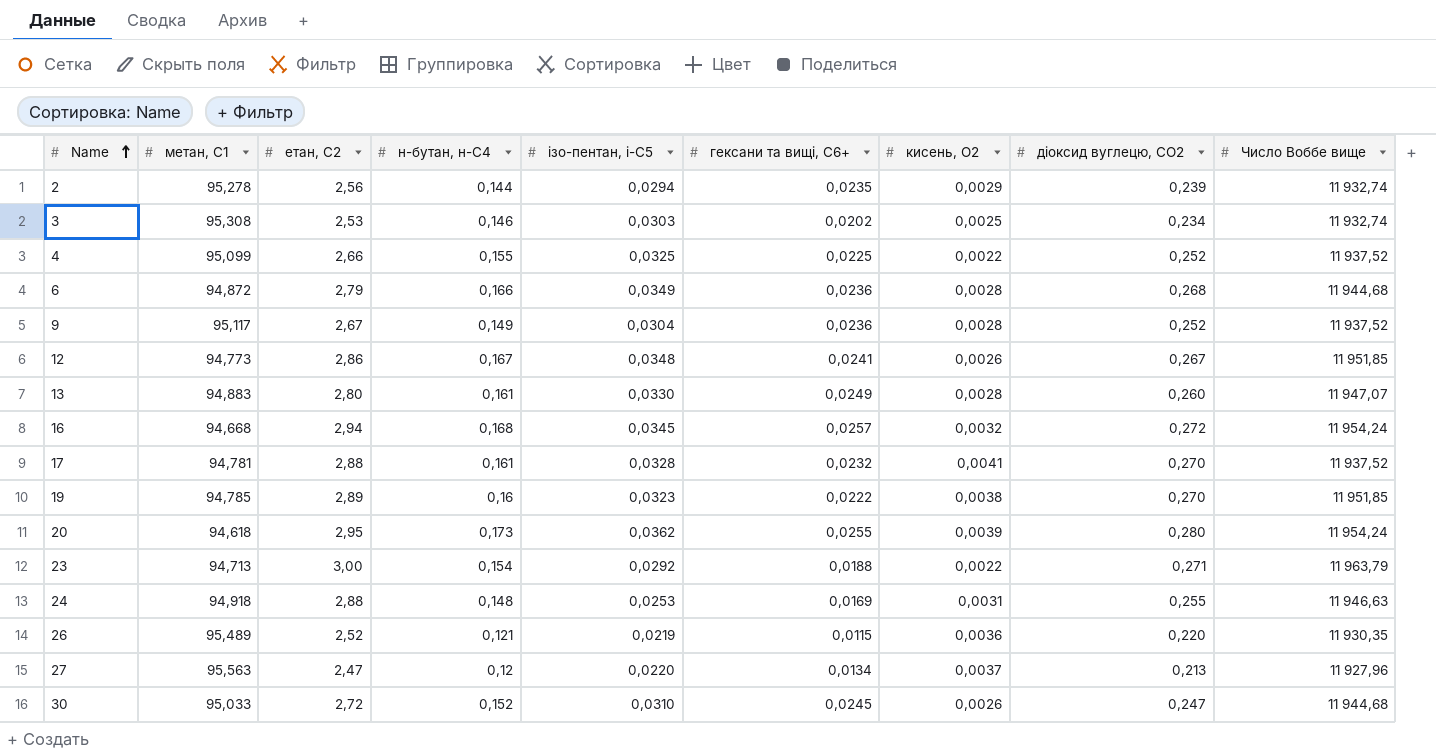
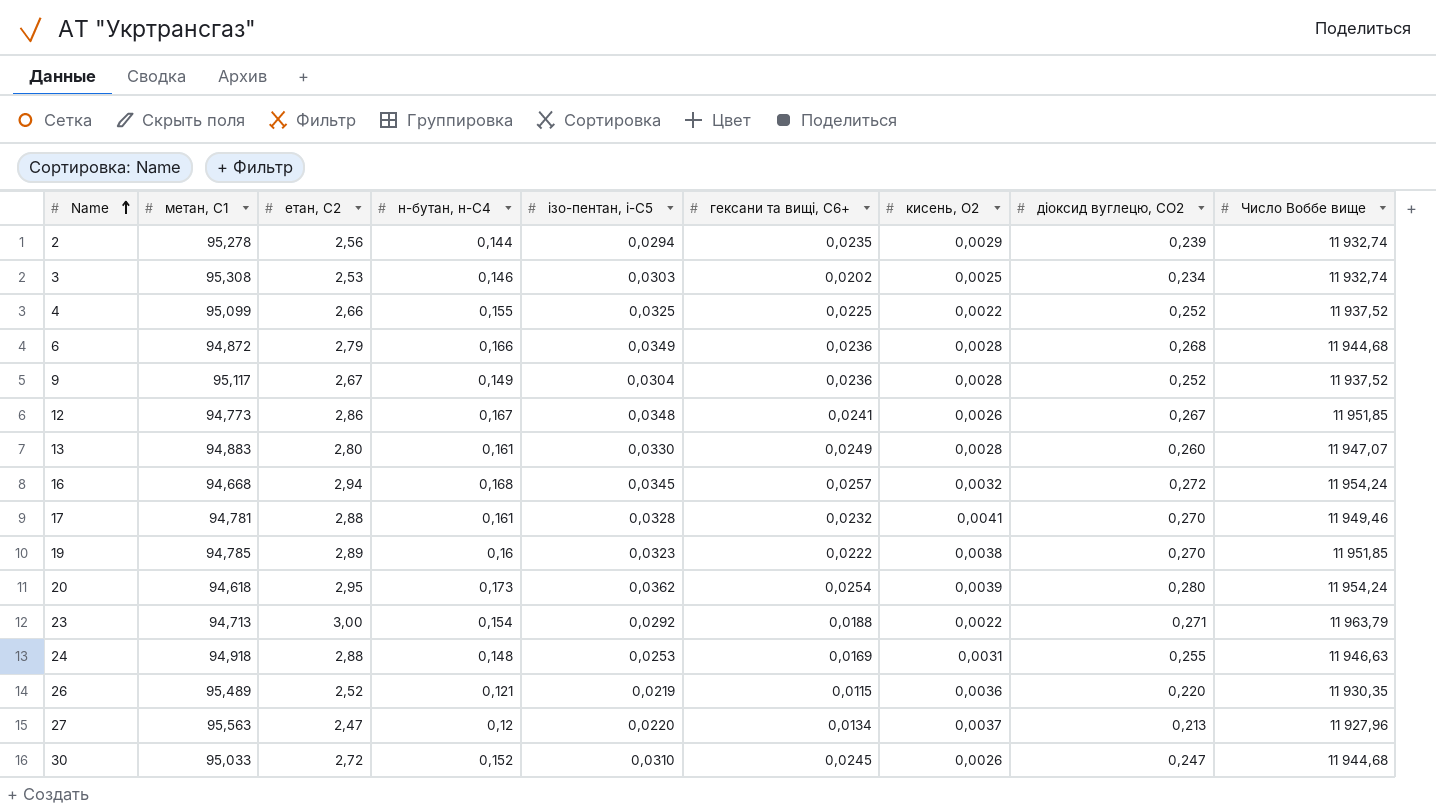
17 | Число Воббе вище: 11 937,52 -> 11 949,46
20 | гексани та вищі, С6+: 0,0255 -> 0,0254

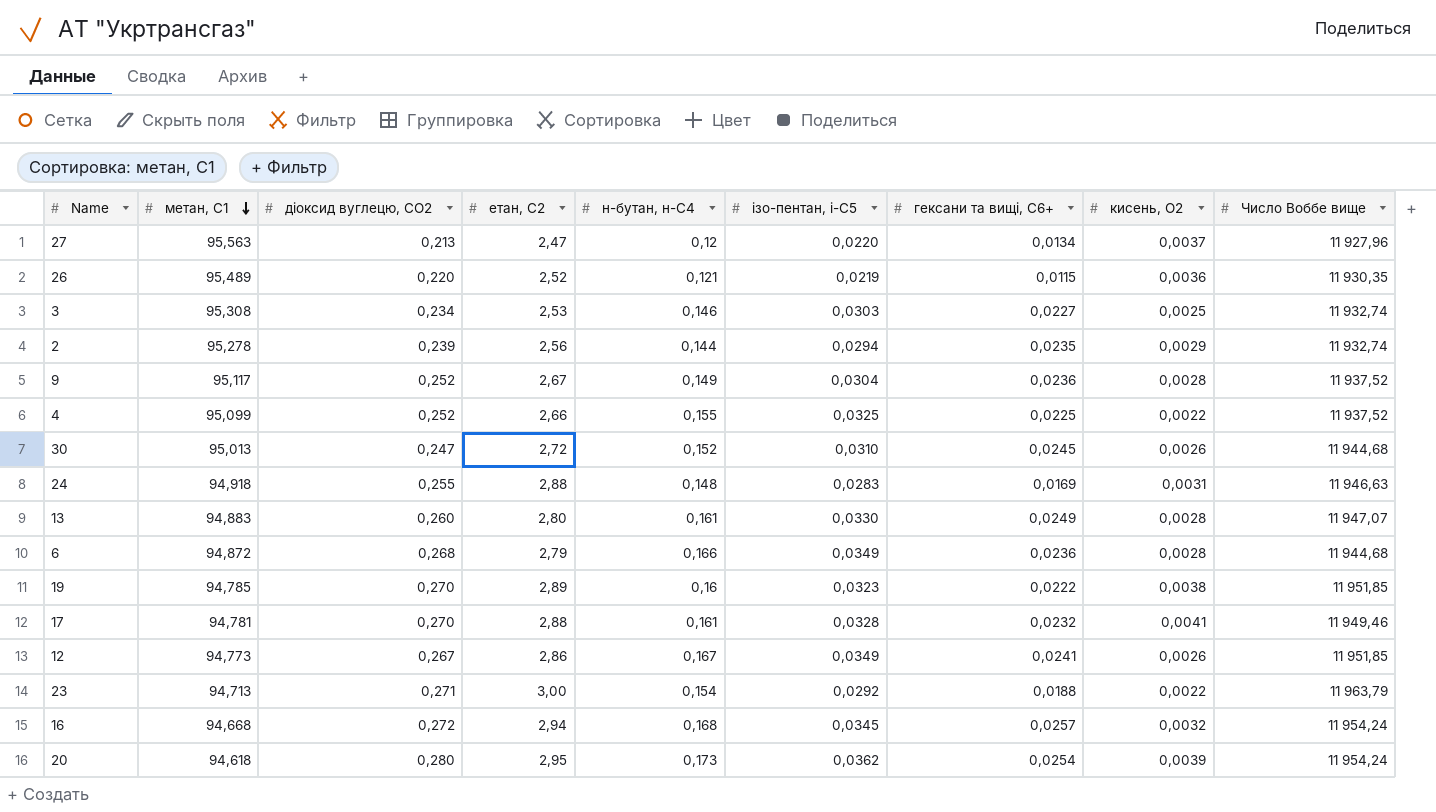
row order: Name ascending -> метан, С1 descending
column діоксид вуглецю, CО2 | position: 8 -> 3
3 | гексани та вищі, С6+: 0,0202 -> 0,0227
30 | метан, С1: 95,033 -> 95,013
24 | ізо-пентан, і-С5: 0,0253 -> 0,0283
12 | ізо-пентан, і-С5: 0,0348 -> 0,0349

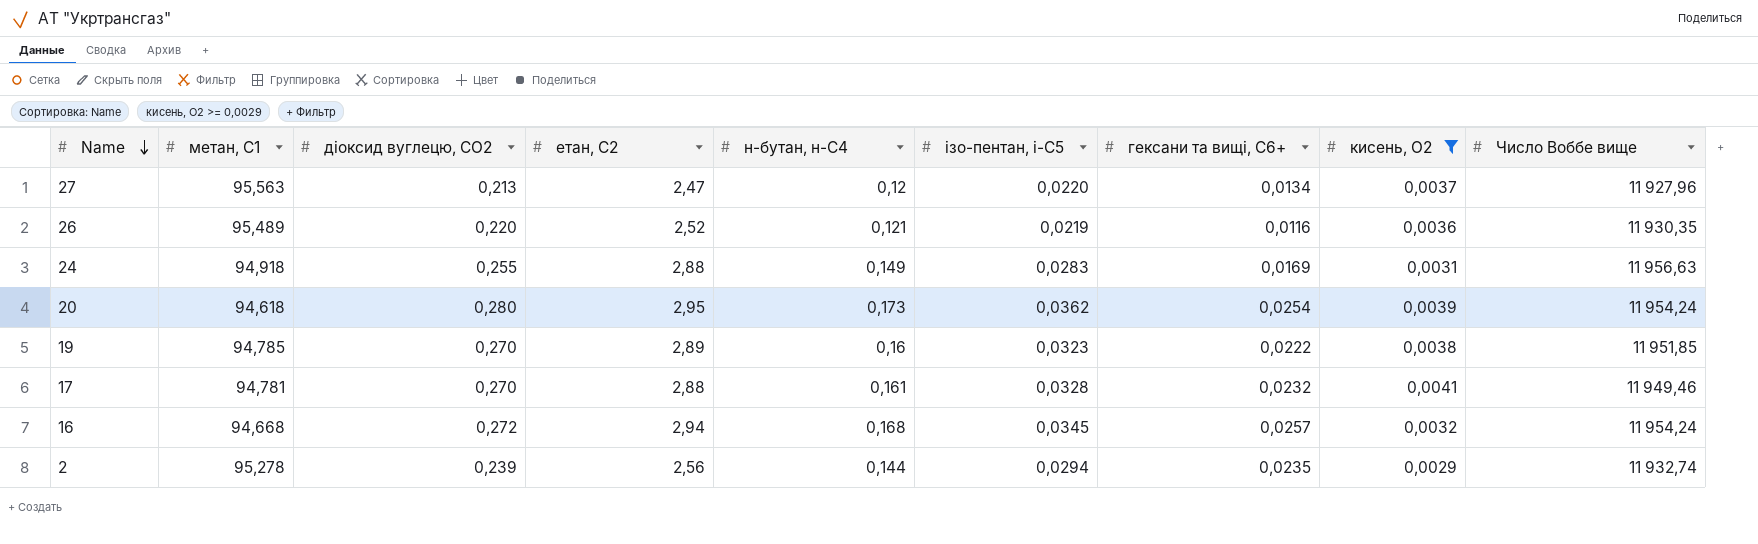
filter: none -> кисень, О2 >= 0,0029
row order: метан, С1 descending -> Name descending
26 | гексани та вищі, С6+: 0,0115 -> 0,0116
24 | н-бутан, н-С4: 0,148 -> 0,149
24 | Число Воббе вище: 11 946,63 -> 11 956,63

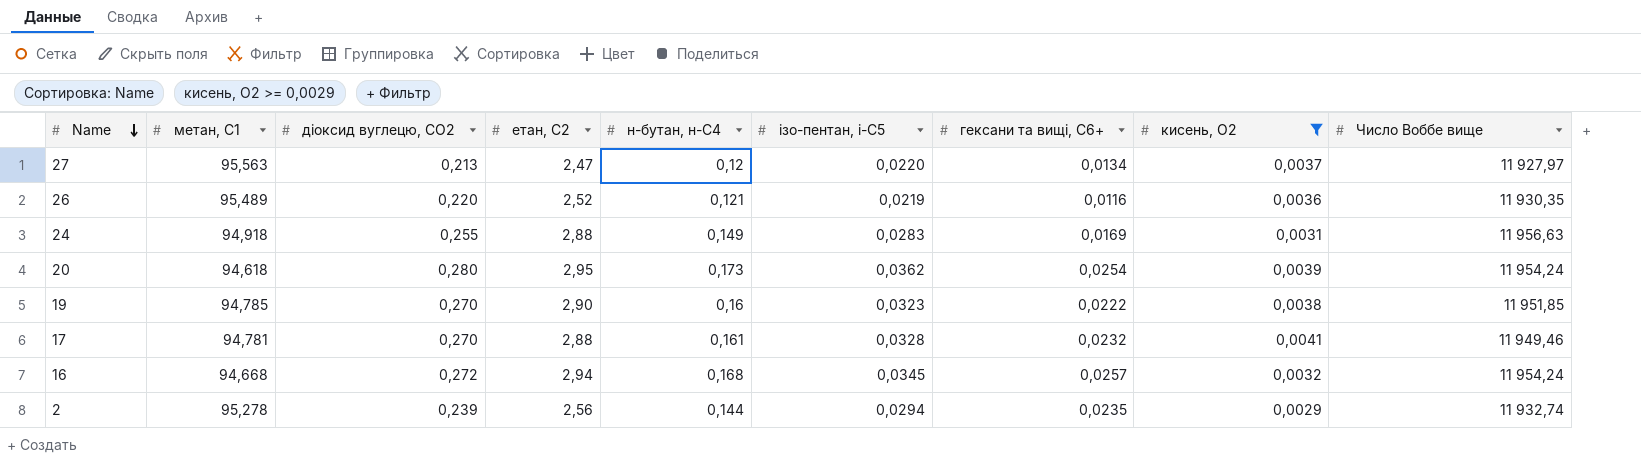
27 | Число Воббе вище: 11 927,96 -> 11 927,97
19 | етан, С2: 2,89 -> 2,90

